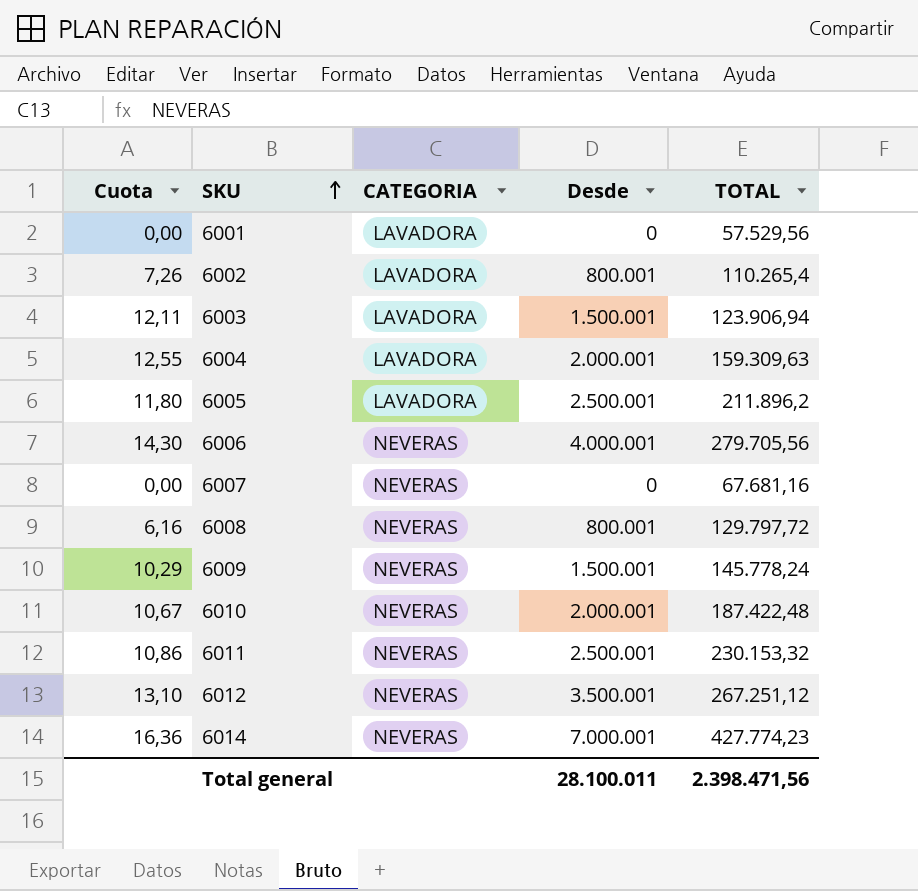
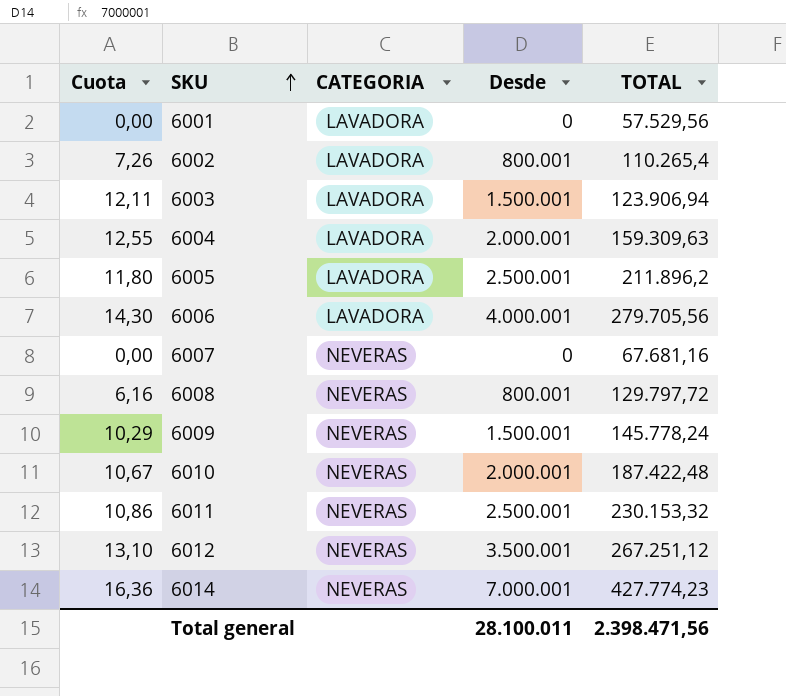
6006 | CATEGORIA: NEVERAS -> LAVADORA

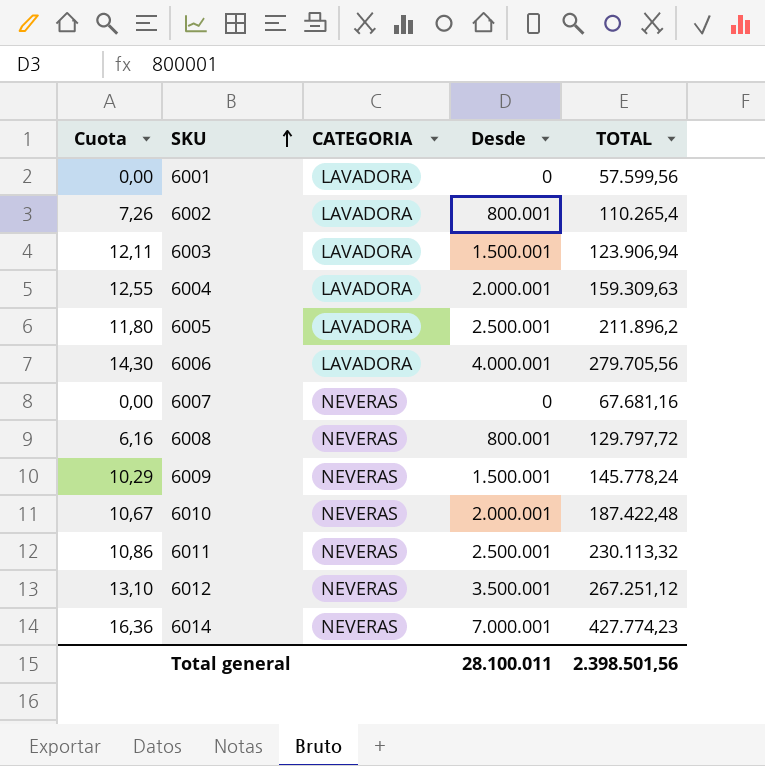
6001 | TOTAL: 57.529,56 -> 57.599,56
6011 | TOTAL: 230.153,32 -> 230.113,32
Total general | TOTAL: 2.398.471,56 -> 2.398.501,56

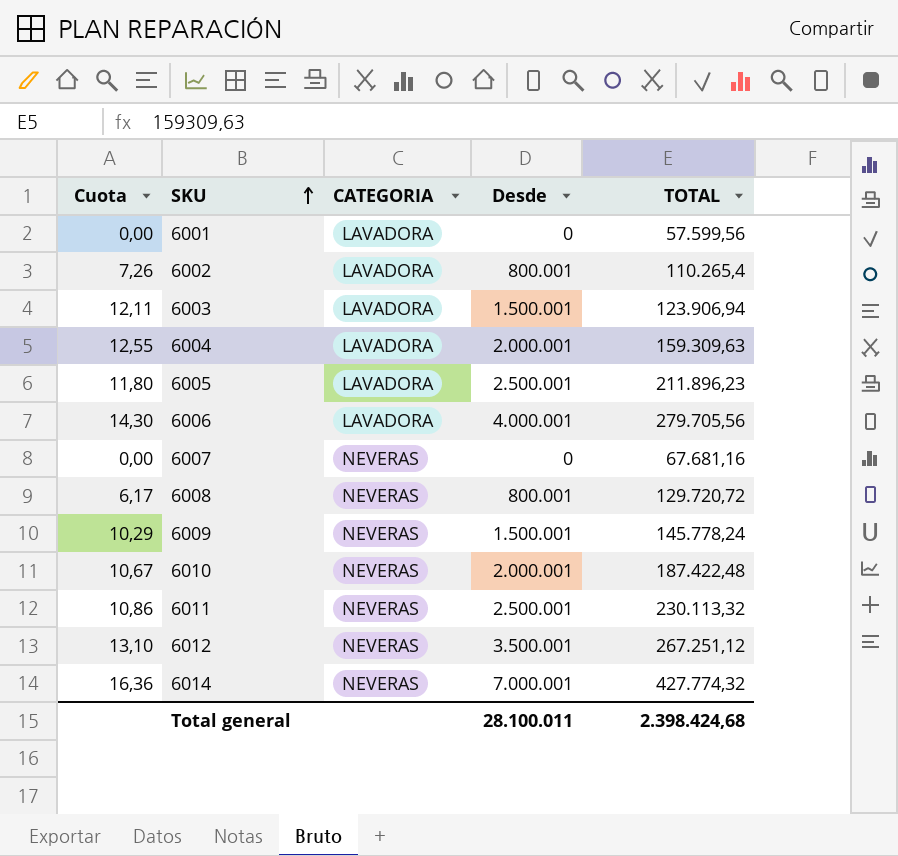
6005 | TOTAL: 211.896,2 -> 211.896,23
6008 | Cuota: 6,16 -> 6,17
6008 | TOTAL: 129.797,72 -> 129.720,72
6014 | TOTAL: 427.774,23 -> 427.774,32
Total general | TOTAL: 2.398.501,56 -> 2.398.424,68

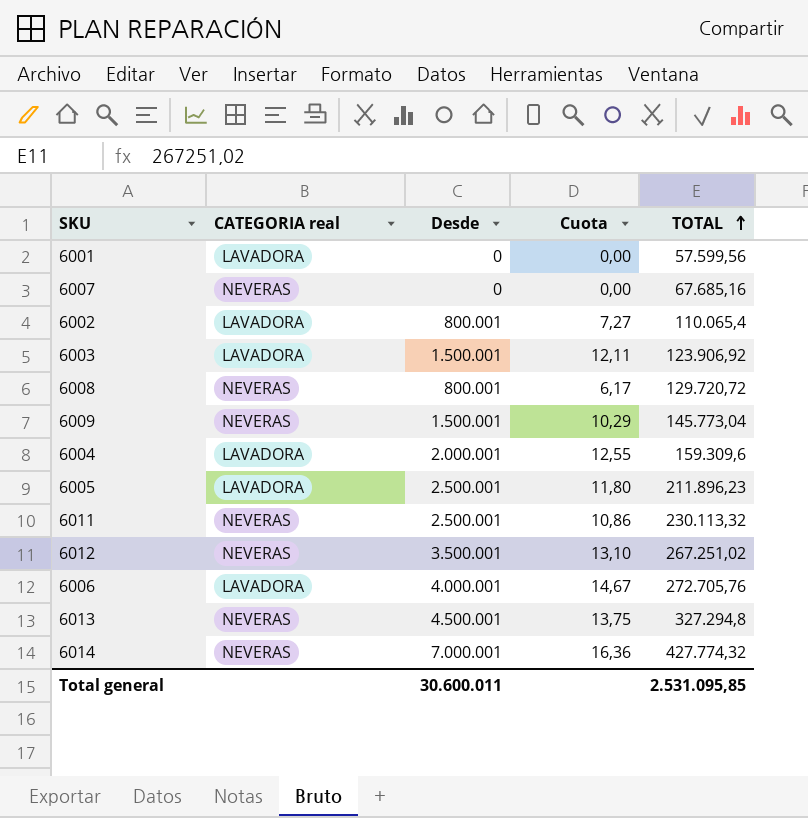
row order: SKU ascending -> TOTAL ascending
column name: CATEGORIA -> CATEGORIA real
column Cuota | position: 1 -> 4
row 6010: 10,67 | NEVERAS | 2.000.001 | 187.422,48 -> none
6007 | TOTAL: 67.681,16 -> 67.685,16
6002 | Cuota: 7,26 -> 7,27
6002 | TOTAL: 110.265,4 -> 110.065,4
6003 | TOTAL: 123.906,94 -> 123.906,92
6009 | TOTAL: 145.778,24 -> 145.773,04
6004 | TOTAL: 159.309,63 -> 159.309,6
6012 | TOTAL: 267.251,12 -> 267.251,02
6006 | Cuota: 14,30 -> 14,67
6006 | TOTAL: 279.705,56 -> 272.705,76
row 6013: none -> NEVERAS | 4.500.001 | 13,75 | 327.294,8
Total general | Desde: 28.100.011 -> 30.600.011
Total general | TOTAL: 2.398.424,68 -> 2.531.095,85

